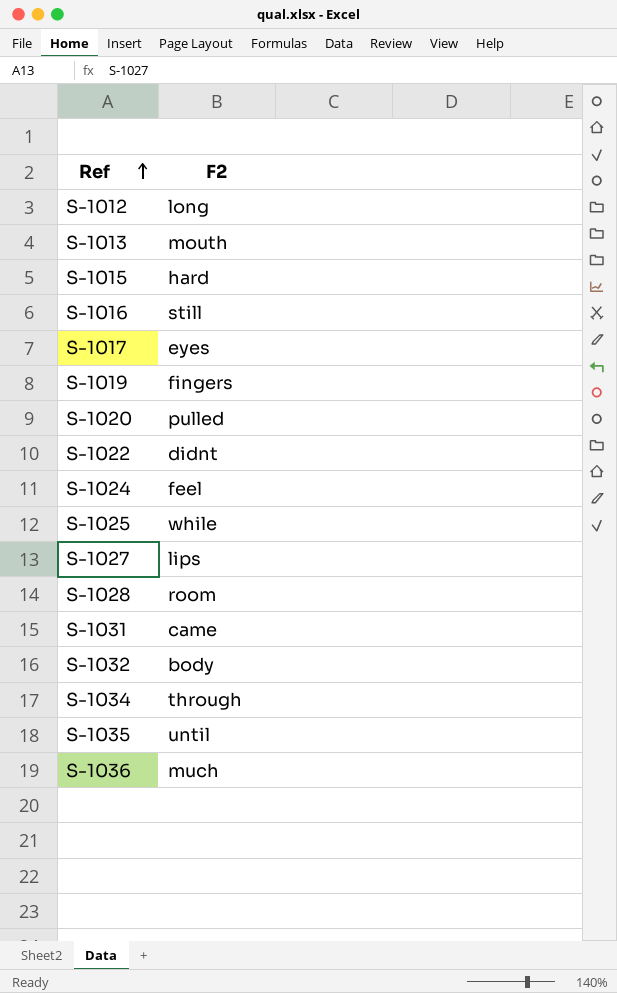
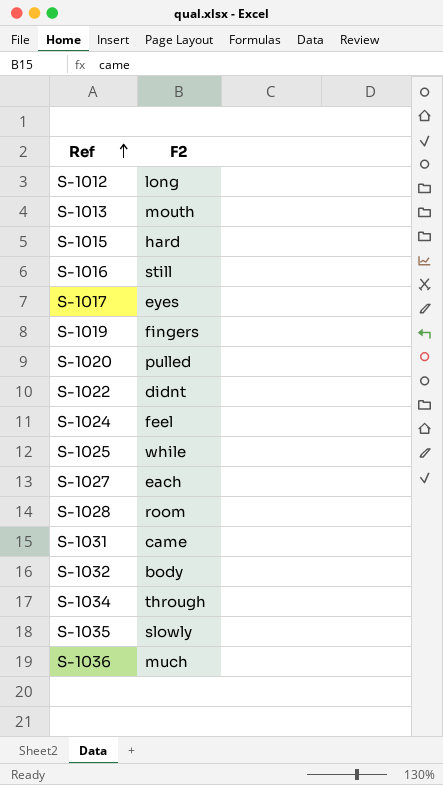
S-1027 | F2: lips -> each
S-1035 | F2: until -> slowly

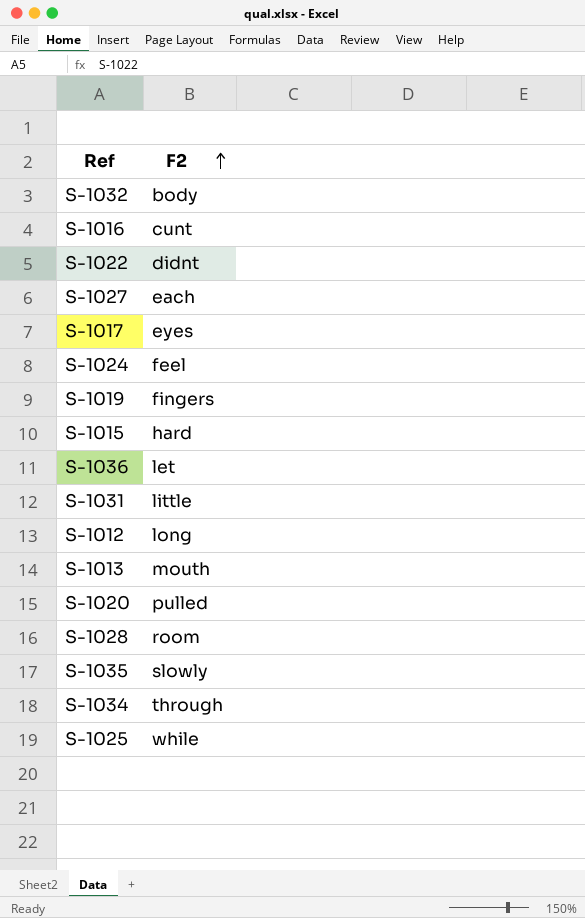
row order: Ref ascending -> F2 ascending
S-1016 | F2: still -> cunt
S-1036 | F2: much -> let
S-1031 | F2: came -> little

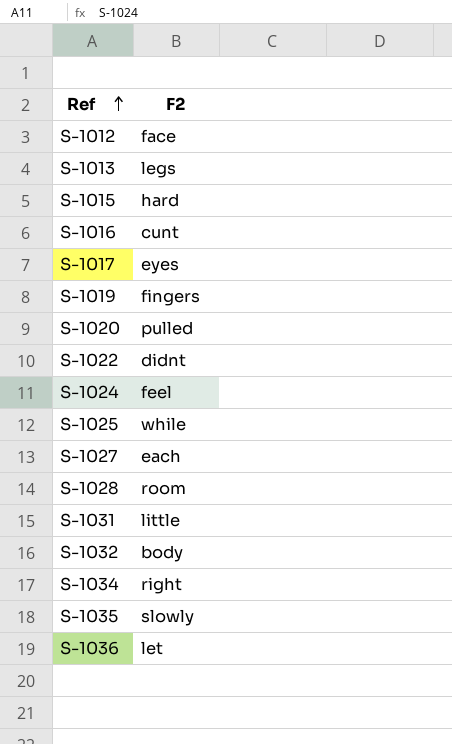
row order: F2 ascending -> Ref ascending
S-1012 | F2: long -> face
S-1013 | F2: mouth -> legs
S-1034 | F2: through -> right

